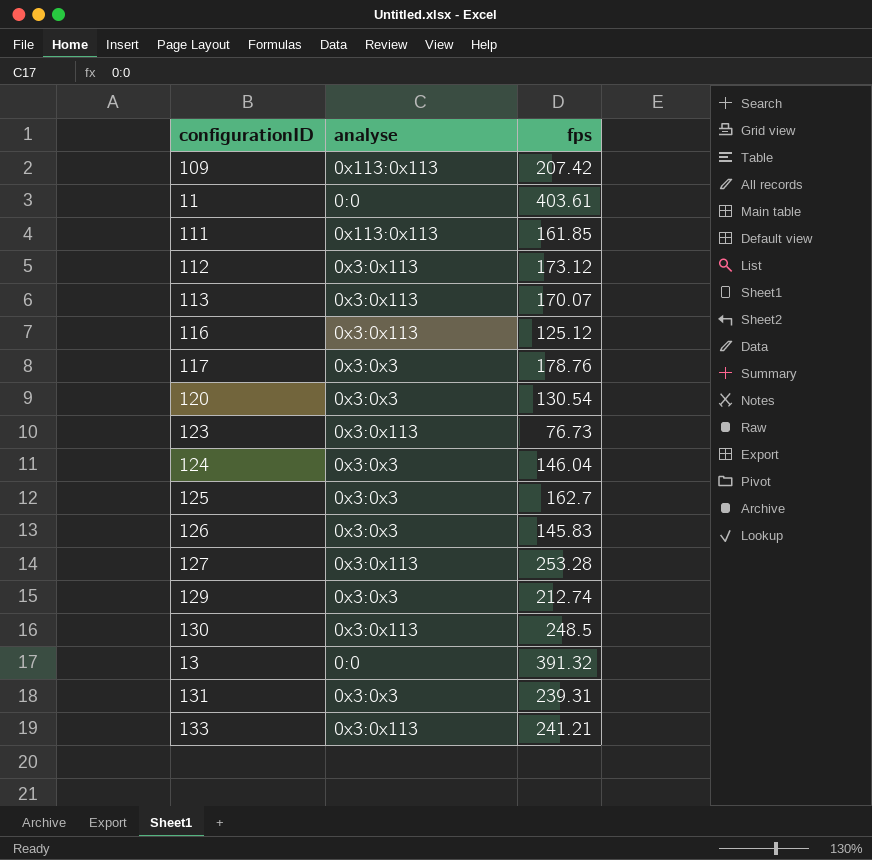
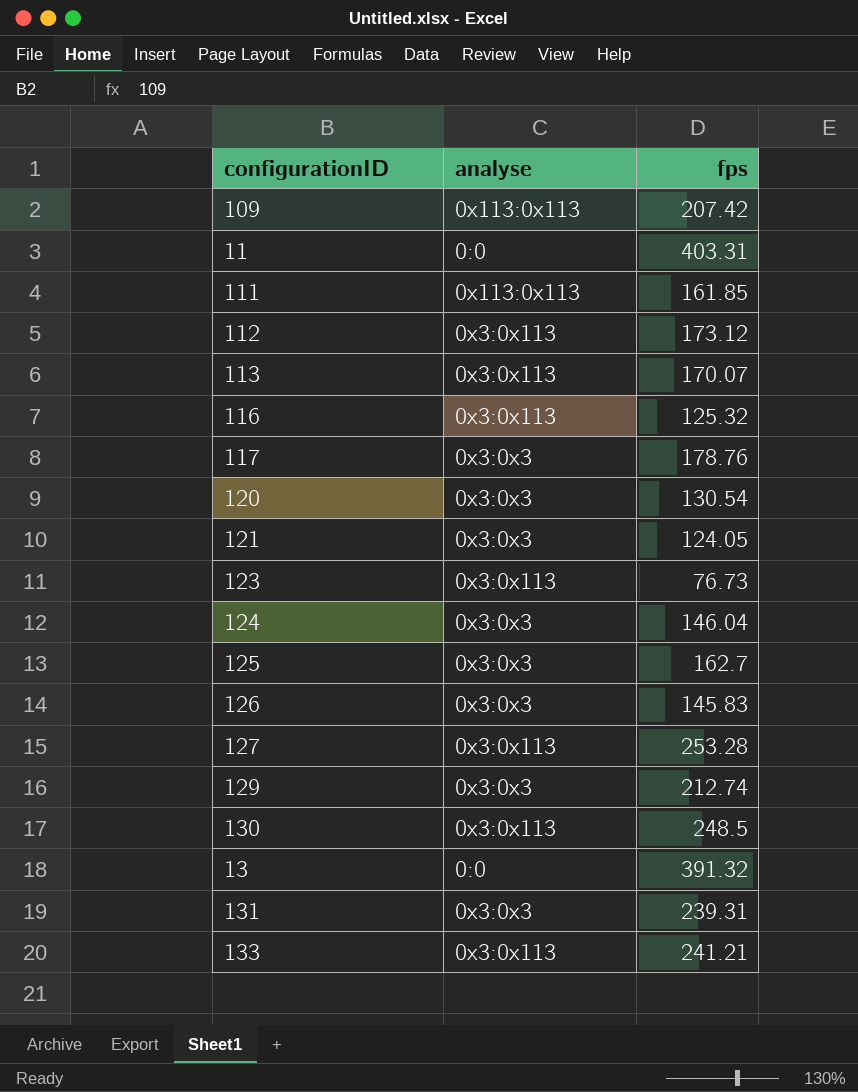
11 | fps: 403.61 -> 403.31
116 | fps: 125.12 -> 125.32
row 121: none -> 0x3:0x3 | 124.05

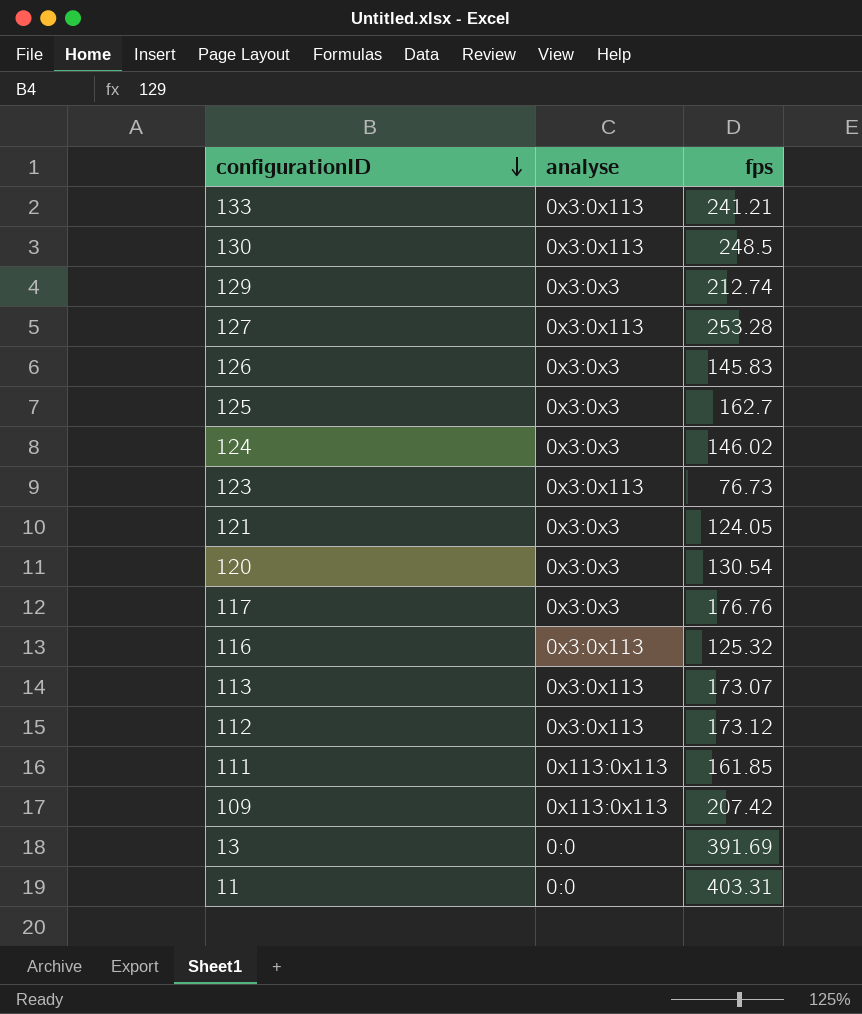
row order: none -> configurationID descending
row 131: 0x3:0x3 | 239.31 -> none
124 | fps: 146.04 -> 146.02
117 | fps: 178.76 -> 176.76
113 | fps: 170.07 -> 173.07
13 | fps: 391.32 -> 391.69

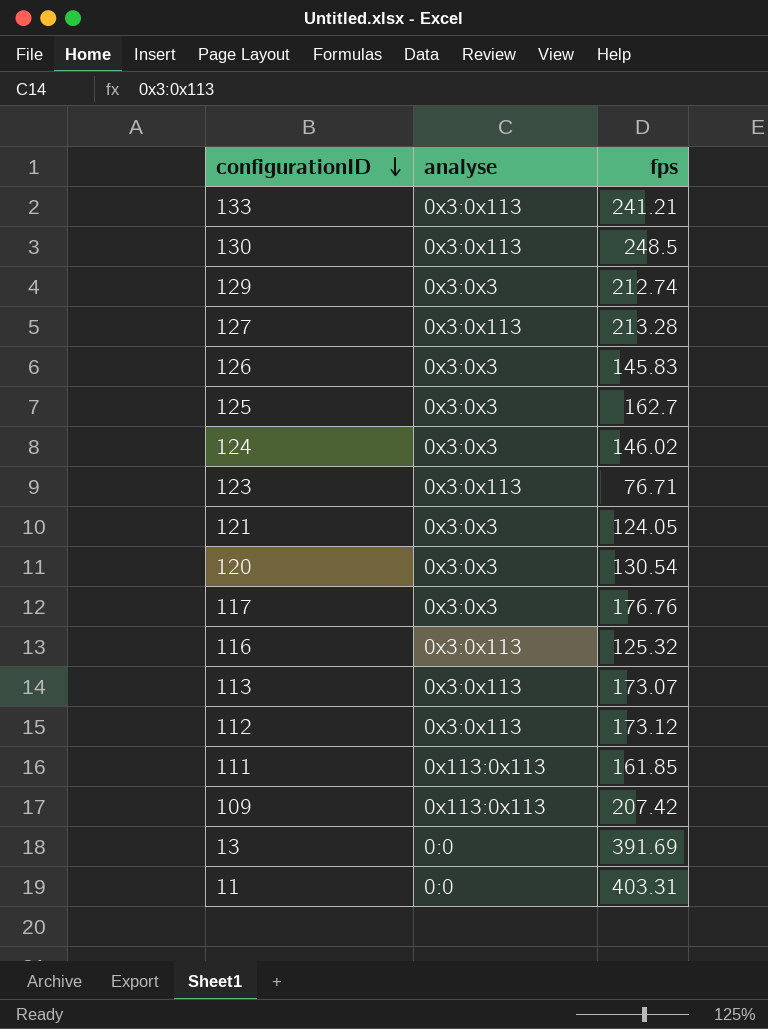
127 | fps: 253.28 -> 213.28
123 | fps: 76.73 -> 76.71

